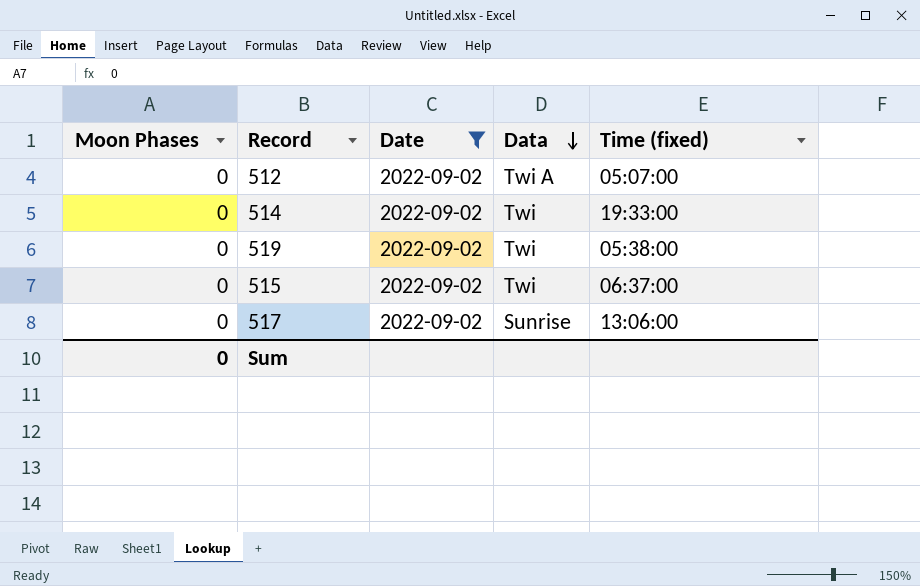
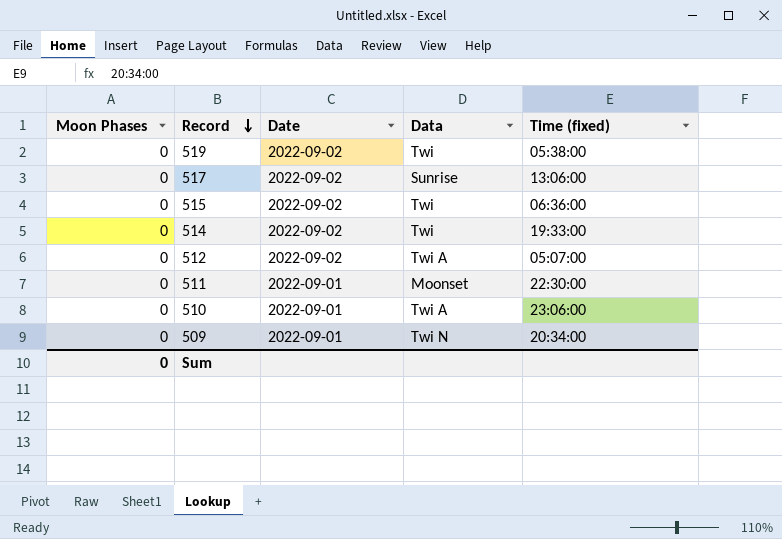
filter: Date = 2022-09-02 -> none
row order: Data descending -> Record descending
515 | Time (fixed): 06:37:00 -> 06:36:00

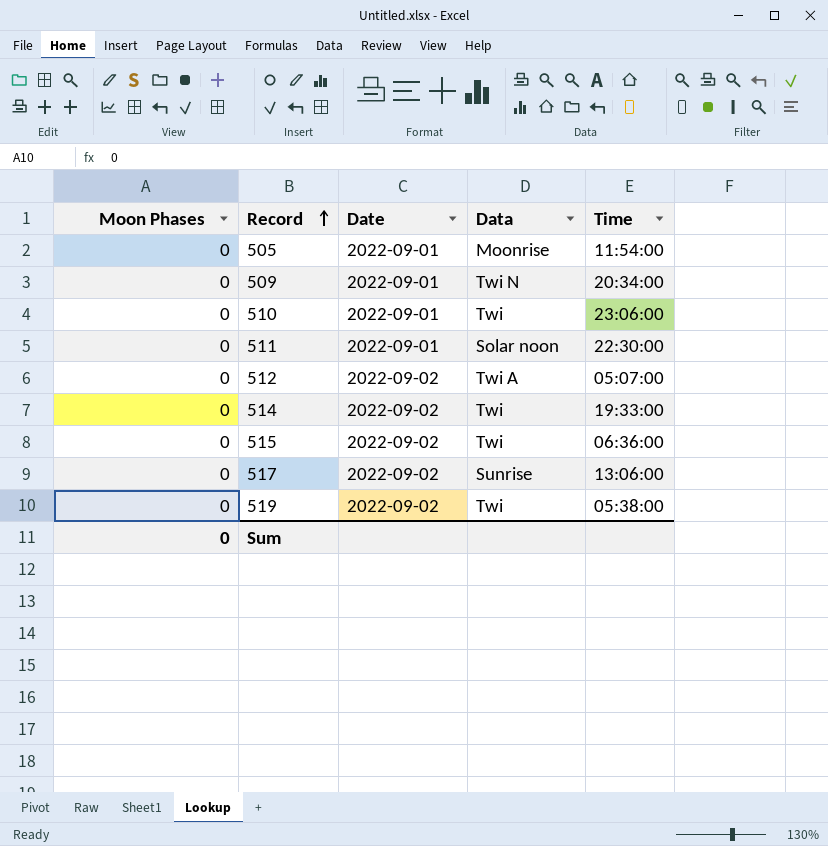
row order: Record descending -> Record ascending
column name: Time (fixed) -> Time
row 505: none -> 0 | 2022-09-01 | Moonrise | 11:54:00
510 | Data: Twi A -> Twi
511 | Data: Moonset -> Solar noon

